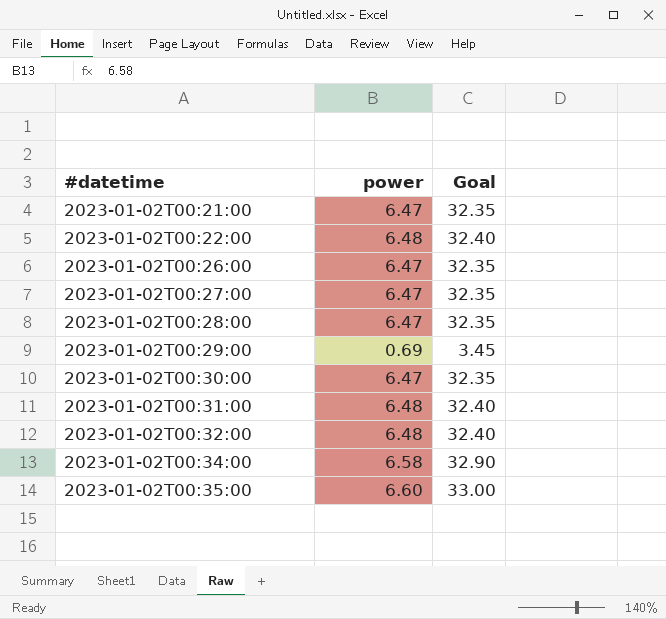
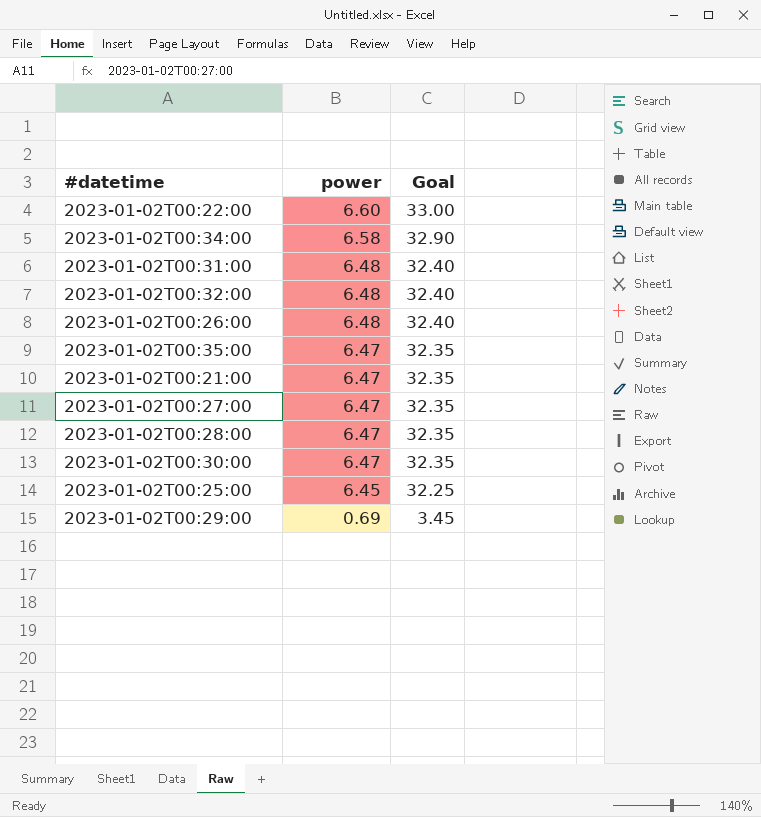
row order: #datetime ascending -> power descending
2023-01-02T00:22:00 | power: 6.48 -> 6.60
2023-01-02T00:22:00 | Goal: 32.40 -> 33.00
2023-01-02T00:26:00 | power: 6.47 -> 6.48
2023-01-02T00:26:00 | Goal: 32.35 -> 32.40
2023-01-02T00:35:00 | power: 6.60 -> 6.47
2023-01-02T00:35:00 | Goal: 33.00 -> 32.35
row 2023-01-02T00:25:00: none -> 6.45 | 32.25

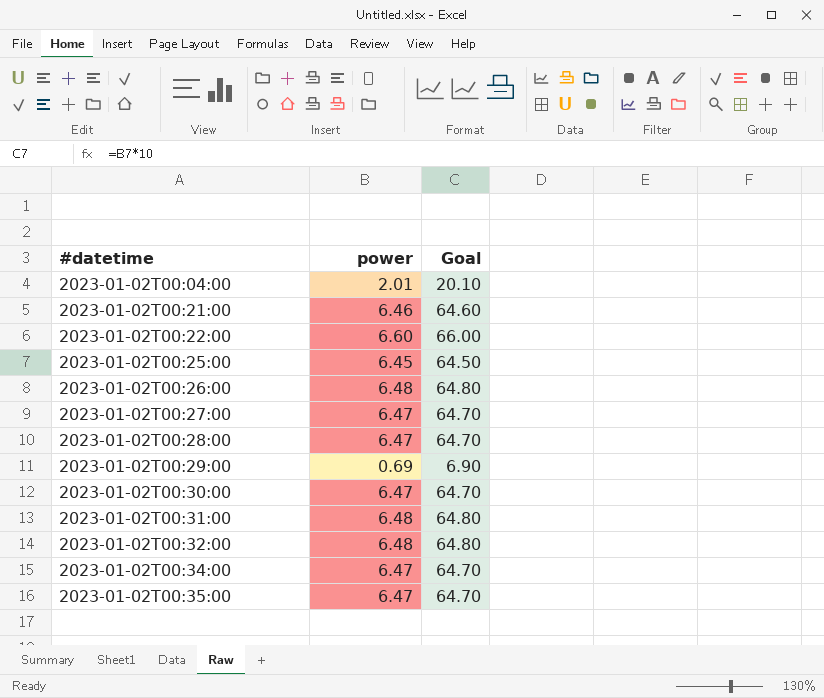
row order: power descending -> #datetime ascending
column Goal | formula: [power] * 5 -> [power] * 10
row 2023-01-02T00:04:00: none -> 2.01 | 20.10
2023-01-02T00:21:00 | power: 6.47 -> 6.46
2023-01-02T00:34:00 | power: 6.58 -> 6.47

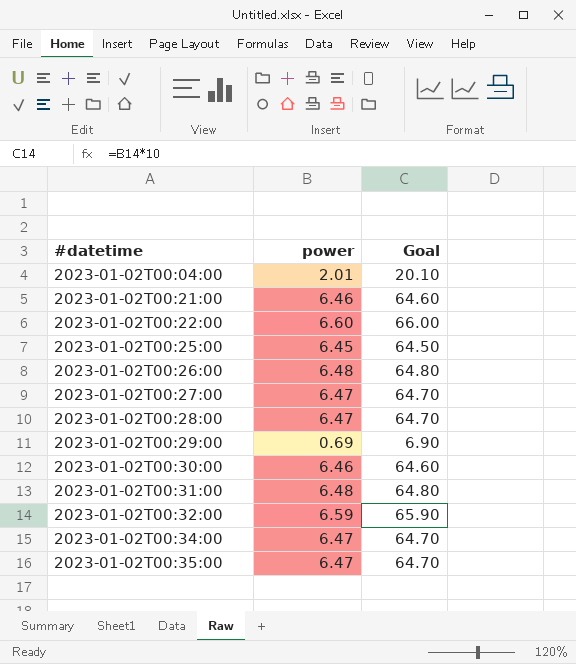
2023-01-02T00:30:00 | power: 6.47 -> 6.46
2023-01-02T00:30:00 | Goal: 64.70 -> 64.60
2023-01-02T00:32:00 | power: 6.48 -> 6.59
2023-01-02T00:32:00 | Goal: 64.80 -> 65.90

